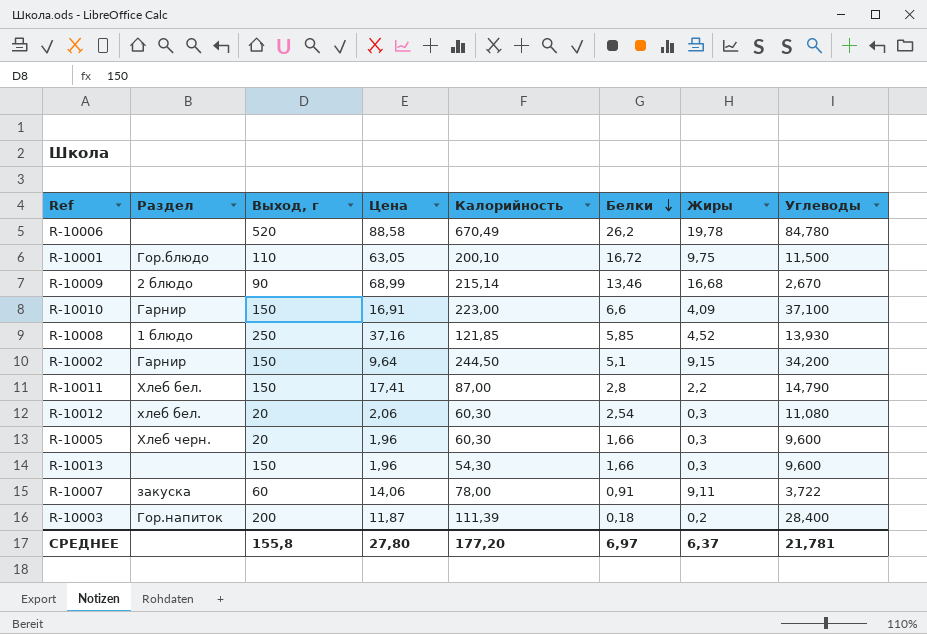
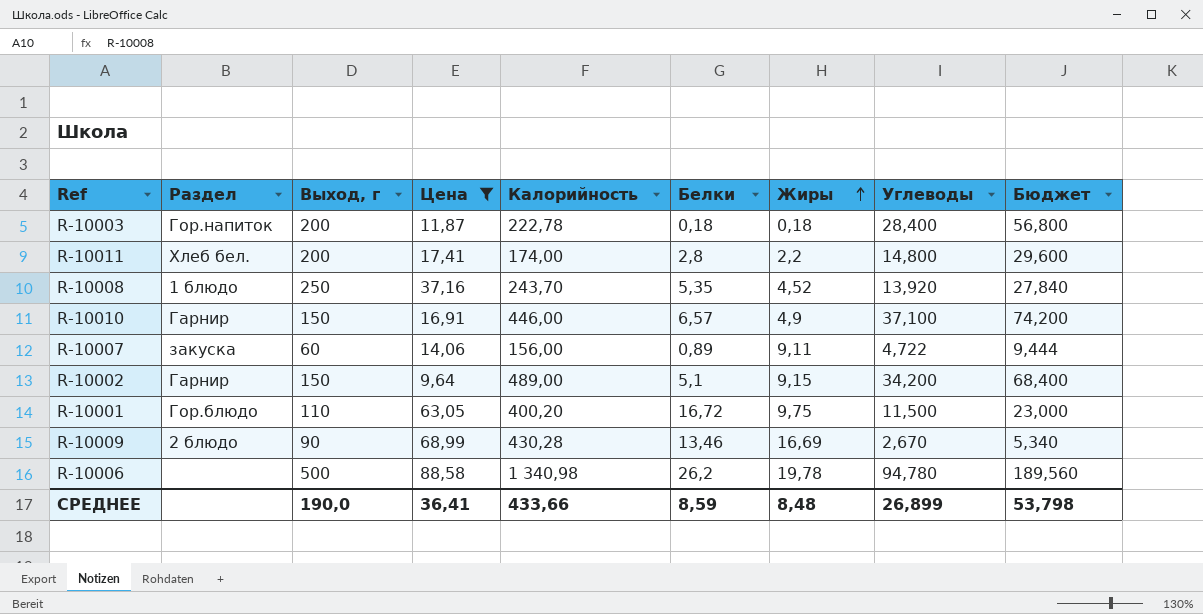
filter: none -> Цена >= 9,64
row order: Белки descending -> Жиры ascending
column Бюджет | formula: none -> [Углеводы] * 2
R-10003 | Калорийность: 111,39 -> 222,78
R-10003 | Жиры: 0,2 -> 0,18
R-10011 | Выход, г: 150 -> 200
R-10011 | Калорийность: 87,00 -> 174,00
R-10011 | Углеводы: 14,790 -> 14,800
R-10008 | Калорийность: 121,85 -> 243,70
R-10008 | Белки: 5,85 -> 5,35
R-10008 | Углеводы: 13,930 -> 13,920
R-10010 | Калорийность: 223,00 -> 446,00
R-10010 | Белки: 6,6 -> 6,57
R-10010 | Жиры: 4,09 -> 4,9
R-10007 | Калорийность: 78,00 -> 156,00
R-10007 | Белки: 0,91 -> 0,89
R-10007 | Углеводы: 3,722 -> 4,722
R-10002 | Калорийность: 244,50 -> 489,00
R-10001 | Калорийность: 200,10 -> 400,20
R-10009 | Калорийность: 215,14 -> 430,28
R-10009 | Жиры: 16,68 -> 16,69
R-10006 | Выход, г: 520 -> 500
R-10006 | Калорийность: 670,49 -> 1 340,98
R-10006 | Углеводы: 84,780 -> 94,780
СРЕДНЕЕ | Выход, г: 155,8 -> 190,0
СРЕДНЕЕ | Цена: 27,80 -> 36,41
СРЕДНЕЕ | Калорийность: 177,20 -> 433,66
СРЕДНЕЕ | Белки: 6,97 -> 8,59
СРЕДНЕЕ | Жиры: 6,37 -> 8,48
СРЕДНЕЕ | Углеводы: 21,781 -> 26,899

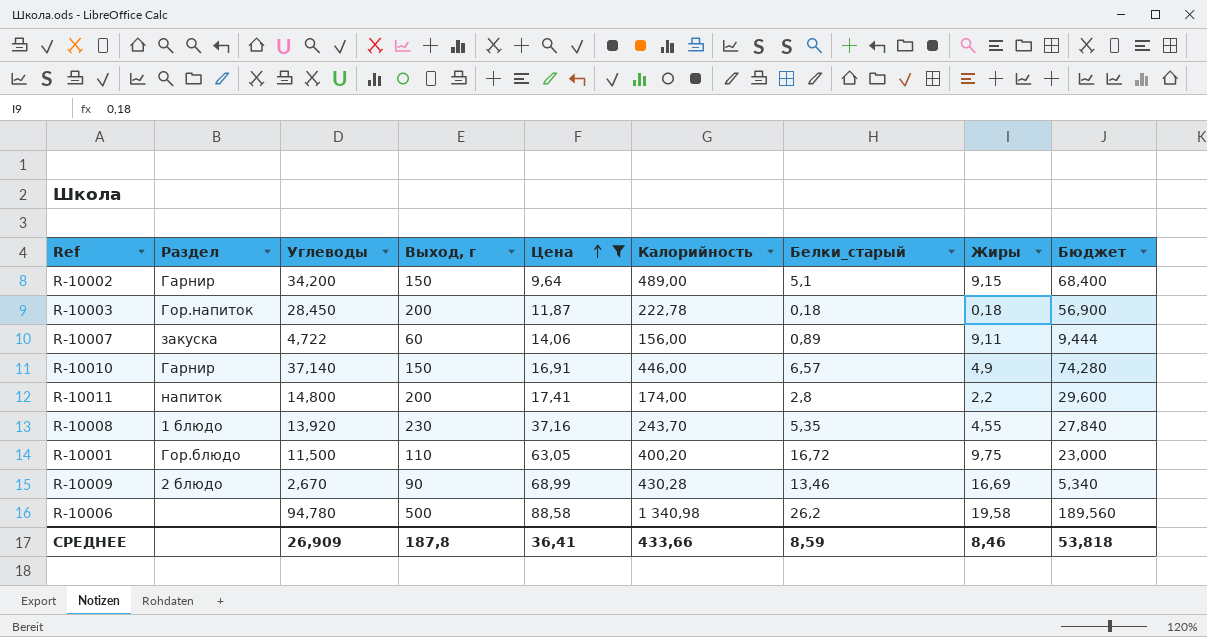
row order: Жиры ascending -> Цена ascending
column Углеводы | position: 8 -> 3
column name: Белки -> Белки_старый
R-10003 | Углеводы: 28,400 -> 28,450
R-10003 | Бюджет: 56,800 -> 56,900
R-10010 | Углеводы: 37,100 -> 37,140
R-10010 | Бюджет: 74,200 -> 74,280
R-10011 | Раздел: Хлеб бел. -> напиток
R-10008 | Выход, г: 250 -> 230
R-10008 | Жиры: 4,52 -> 4,55
R-10006 | Жиры: 19,78 -> 19,58
СРЕДНЕЕ | Углеводы: 26,899 -> 26,909
СРЕДНЕЕ | Выход, г: 190,0 -> 187,8
СРЕДНЕЕ | Жиры: 8,48 -> 8,46
СРЕДНЕЕ | Бюджет: 53,798 -> 53,818

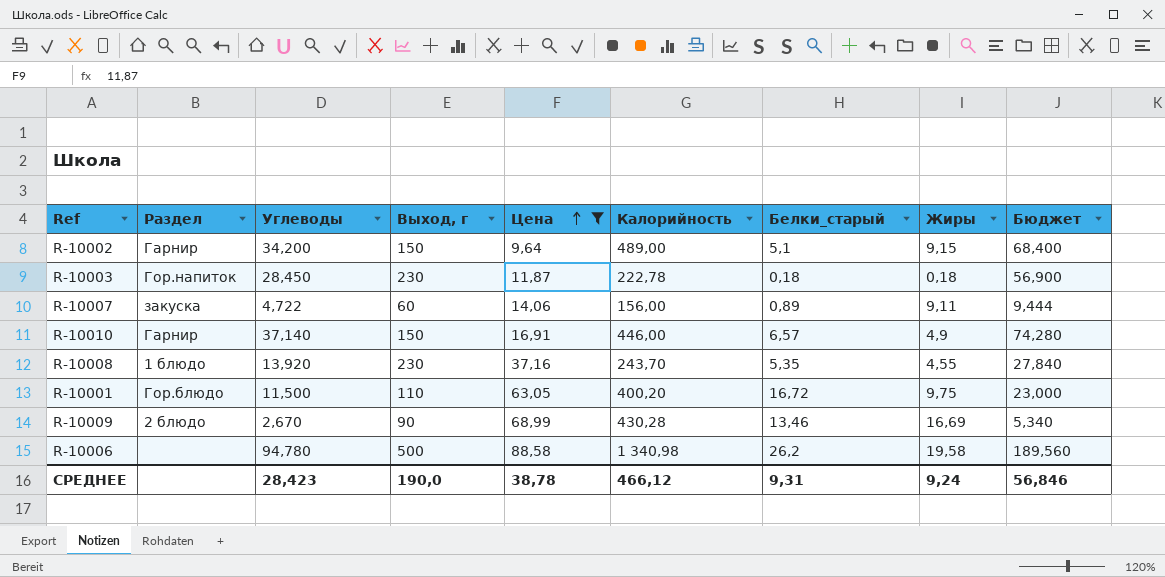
row R-10011: напиток | 14,800 | 200 | 17,41 | 174,00 | 2,8 | 2,2 | 29,600 -> none
R-10003 | Выход, г: 200 -> 230
СРЕДНЕЕ | Углеводы: 26,909 -> 28,423
СРЕДНЕЕ | Выход, г: 187,8 -> 190,0
СРЕДНЕЕ | Цена: 36,41 -> 38,78
СРЕДНЕЕ | Калорийность: 433,66 -> 466,12
СРЕДНЕЕ | Белки_старый: 8,59 -> 9,31
СРЕДНЕЕ | Жиры: 8,46 -> 9,24
СРЕДНЕЕ | Бюджет: 53,818 -> 56,846

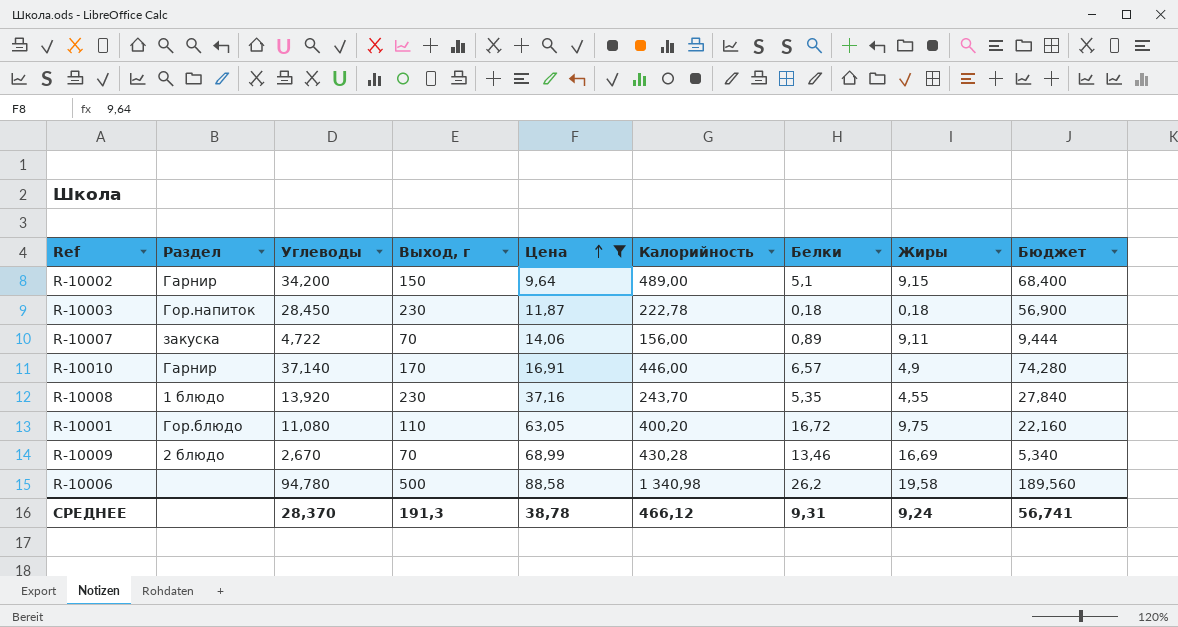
column name: Белки_старый -> Белки
R-10007 | Выход, г: 60 -> 70
R-10010 | Выход, г: 150 -> 170
R-10001 | Углеводы: 11,500 -> 11,080
R-10001 | Бюджет: 23,000 -> 22,160
R-10009 | Выход, г: 90 -> 70
СРЕДНЕЕ | Углеводы: 28,423 -> 28,370
СРЕДНЕЕ | Выход, г: 190,0 -> 191,3
СРЕДНЕЕ | Бюджет: 56,846 -> 56,741

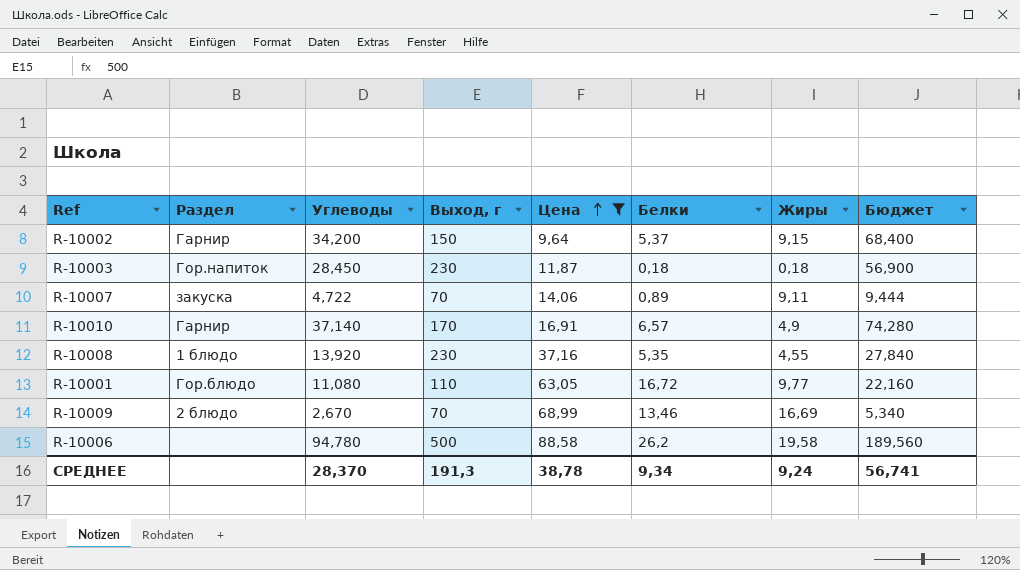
column Калорийность | position: 6 -> none
R-10002 | Белки: 5,1 -> 5,37
R-10001 | Жиры: 9,75 -> 9,77
СРЕДНЕЕ | Белки: 9,31 -> 9,34

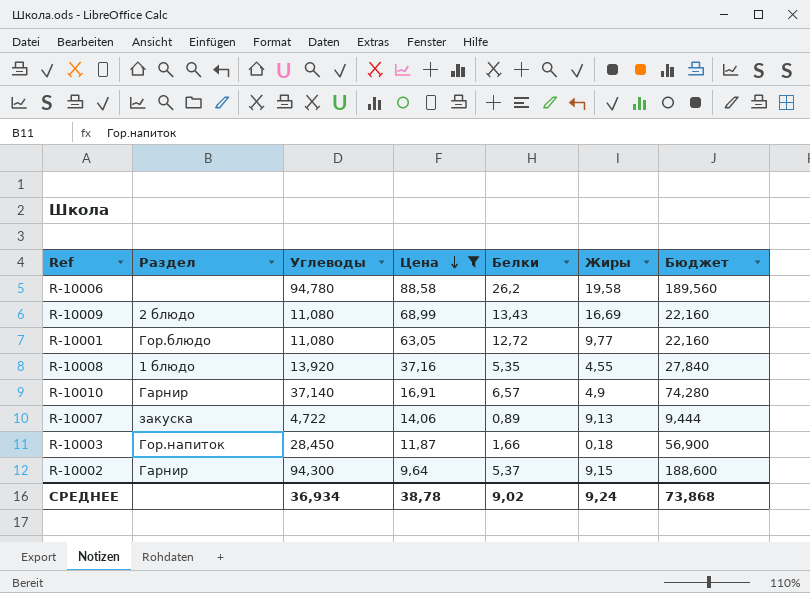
row order: Цена ascending -> Цена descending
column Выход, г | position: 4 -> none
R-10009 | Углеводы: 2,670 -> 11,080
R-10009 | Белки: 13,46 -> 13,43
R-10009 | Бюджет: 5,340 -> 22,160
R-10001 | Белки: 16,72 -> 12,72
R-10007 | Жиры: 9,11 -> 9,13
R-10003 | Белки: 0,18 -> 1,66
R-10002 | Углеводы: 34,200 -> 94,300
R-10002 | Бюджет: 68,400 -> 188,600
СРЕДНЕЕ | Углеводы: 28,370 -> 36,934
СРЕДНЕЕ | Белки: 9,34 -> 9,02
СРЕДНЕЕ | Бюджет: 56,741 -> 73,868

